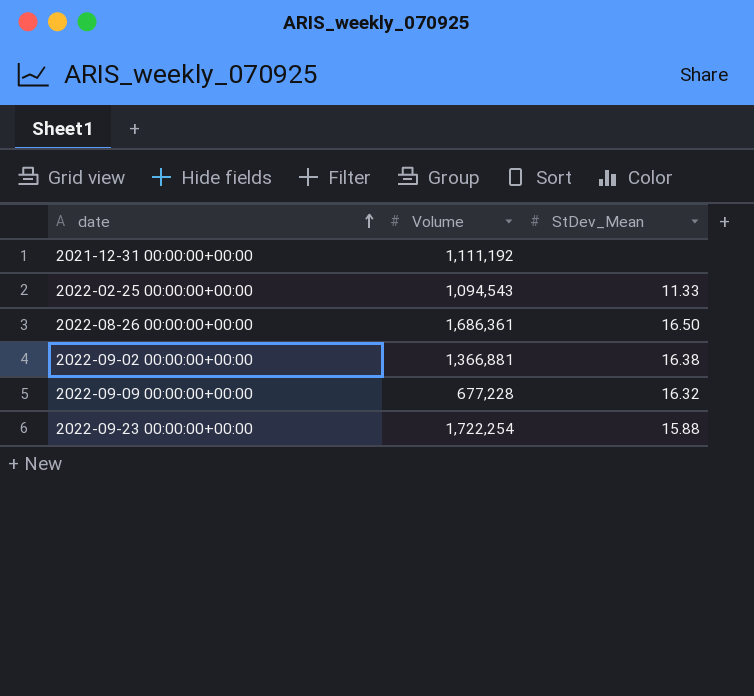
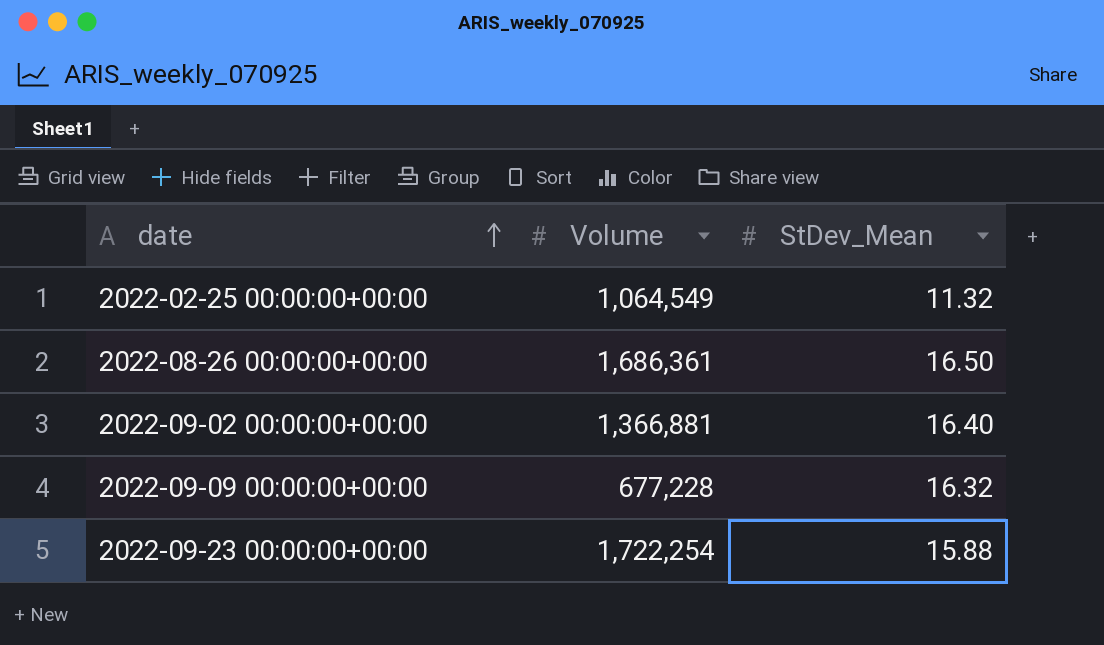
row 2021-12-31 00:00:00+00:00: 1,111,192 | none -> none
2022-02-25 00:00:00+00:00 | Volume: 1,094,543 -> 1,064,549
2022-02-25 00:00:00+00:00 | StDev_Mean: 11.33 -> 11.32
2022-09-02 00:00:00+00:00 | StDev_Mean: 16.38 -> 16.40

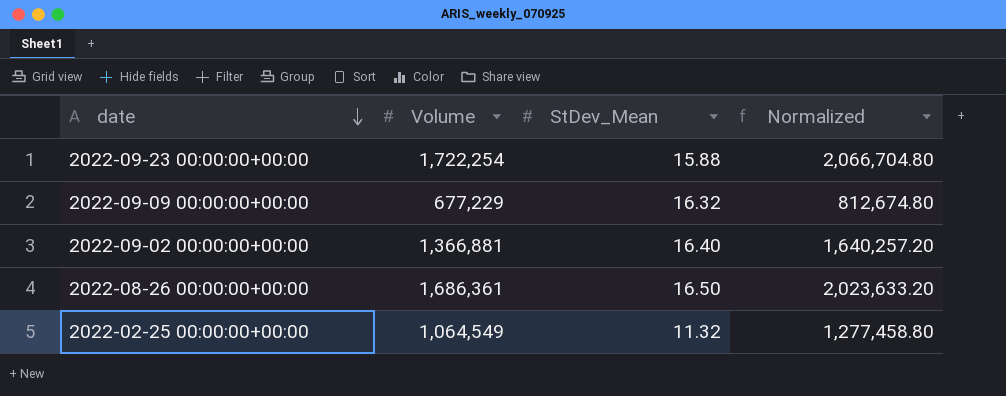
row order: date ascending -> date descending
column Normalized | formula: none -> [Volume] * 1.2
2022-09-09 00:00:00+00:00 | Volume: 677,228 -> 677,229

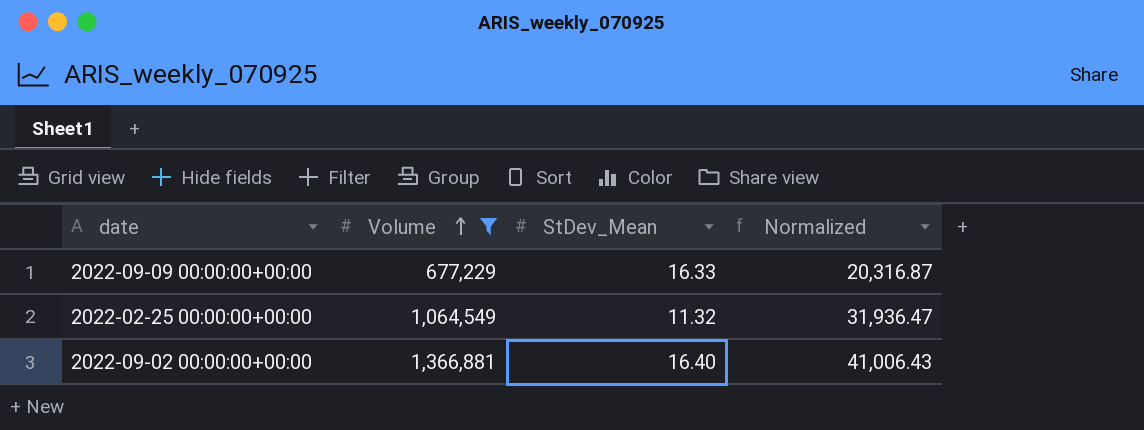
filter: none -> Volume <= 1,366,881
row order: date descending -> Volume ascending
column Normalized | formula: [Volume] * 1.2 -> [Volume] * 0.03
2022-09-09 00:00:00+00:00 | StDev_Mean: 16.32 -> 16.33

